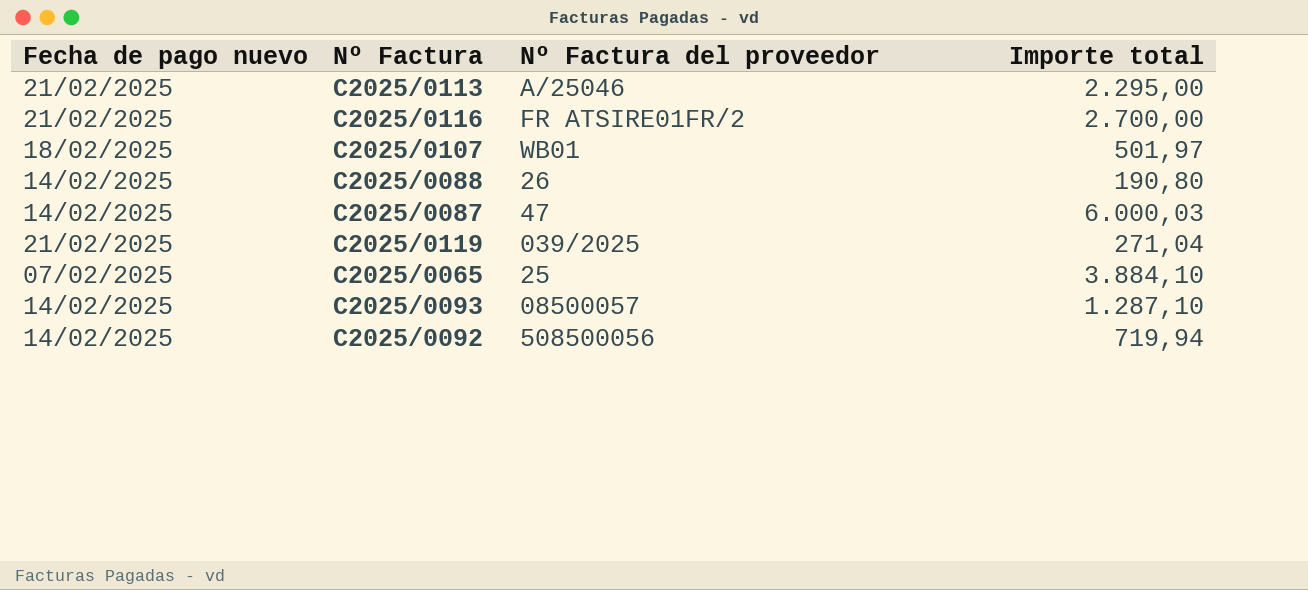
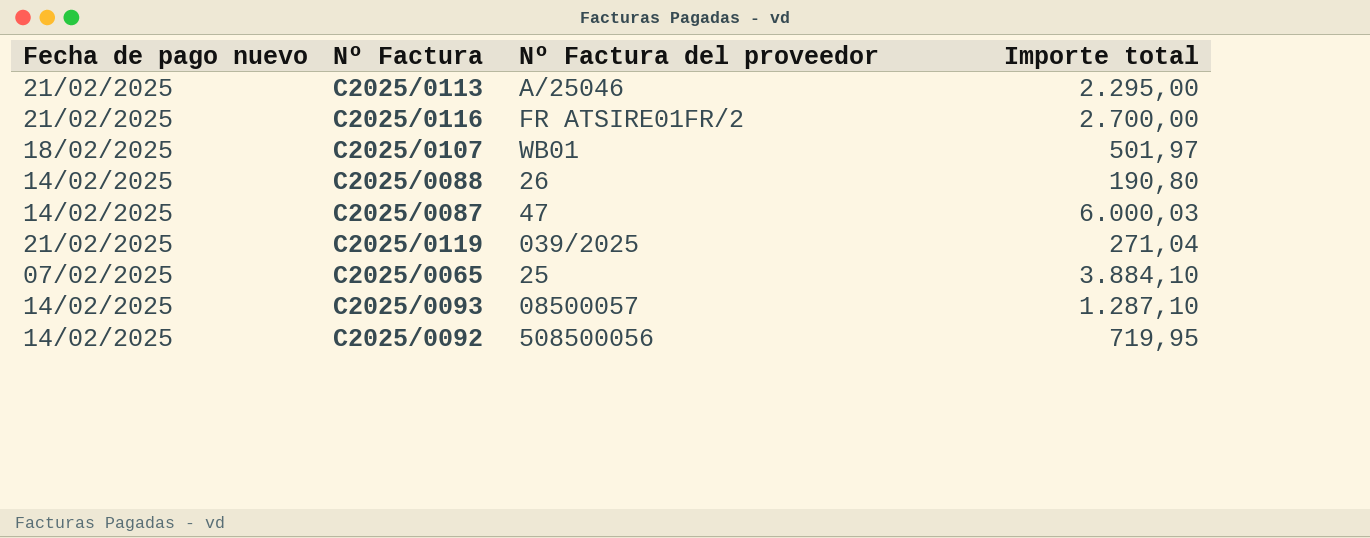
C2025/0092 | Importe total: 719,94 -> 719,95

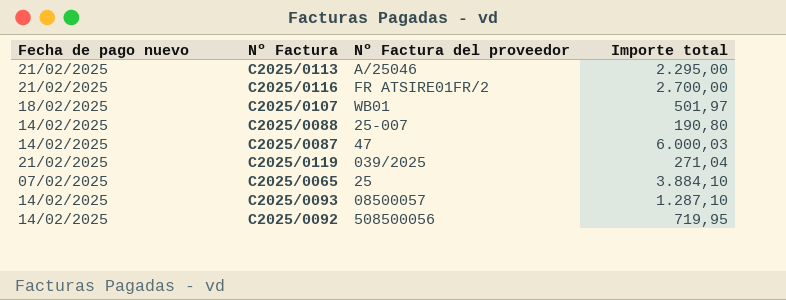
C2025/0088 | Nº Factura del proveedor: 26 -> 25-007

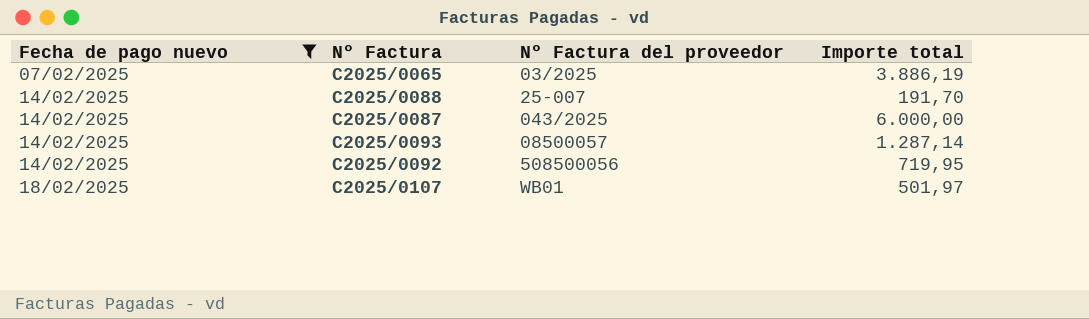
filter: none -> Fecha de pago nuevo != 21/02/2025
row order: none -> Fecha de pago nuevo ascending
C2025/0065 | Nº Factura del proveedor: 25 -> 03/2025
C2025/0065 | Importe total: 3.884,10 -> 3.886,19
C2025/0088 | Importe total: 190,80 -> 191,70
C2025/0087 | Nº Factura del proveedor: 47 -> 043/2025
C2025/0087 | Importe total: 6.000,03 -> 6.000,00
C2025/0093 | Importe total: 1.287,10 -> 1.287,14

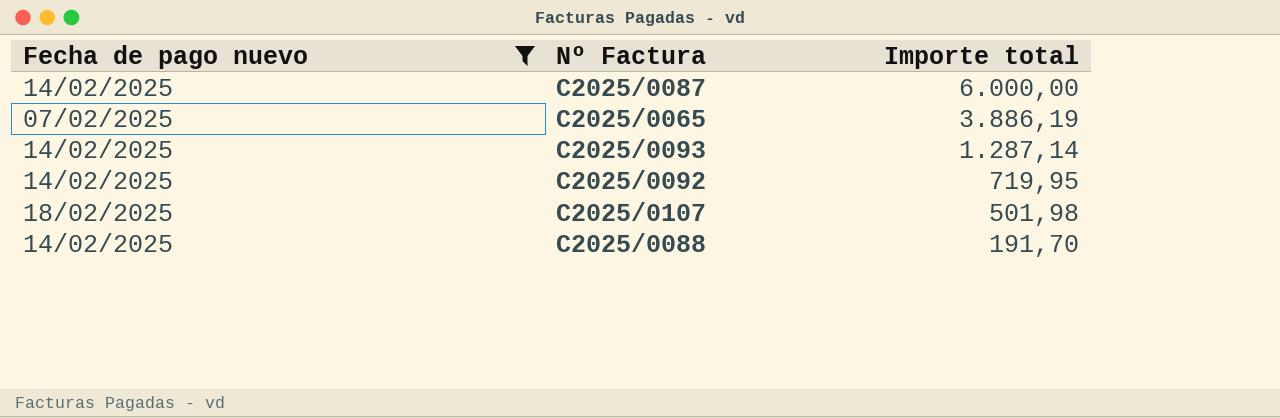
row order: Fecha de pago nuevo ascending -> Importe total descending
column Nº Factura del proveedor | position: 3 -> none
C2025/0107 | Importe total: 501,97 -> 501,98

